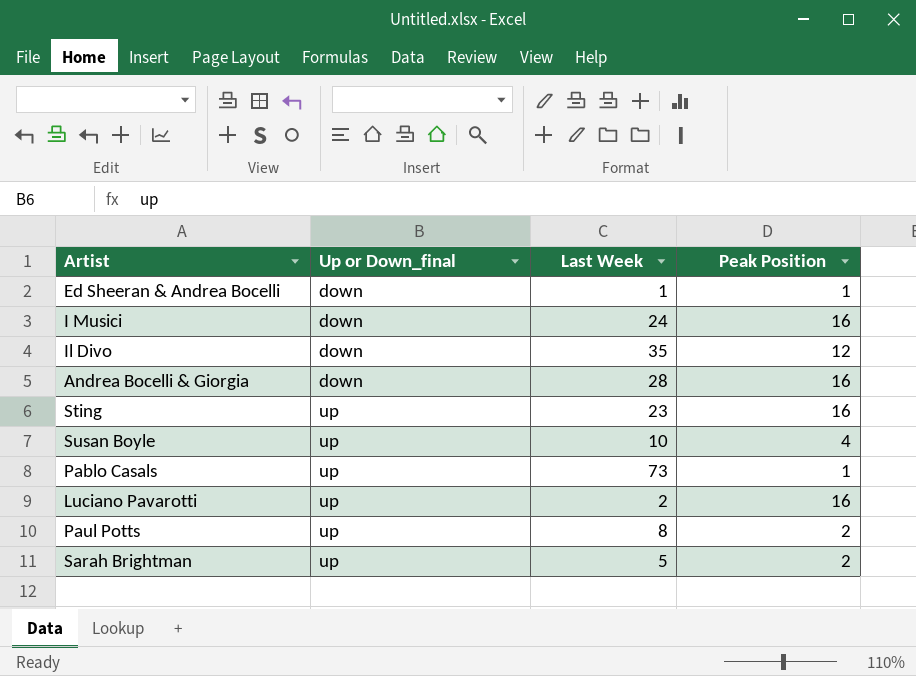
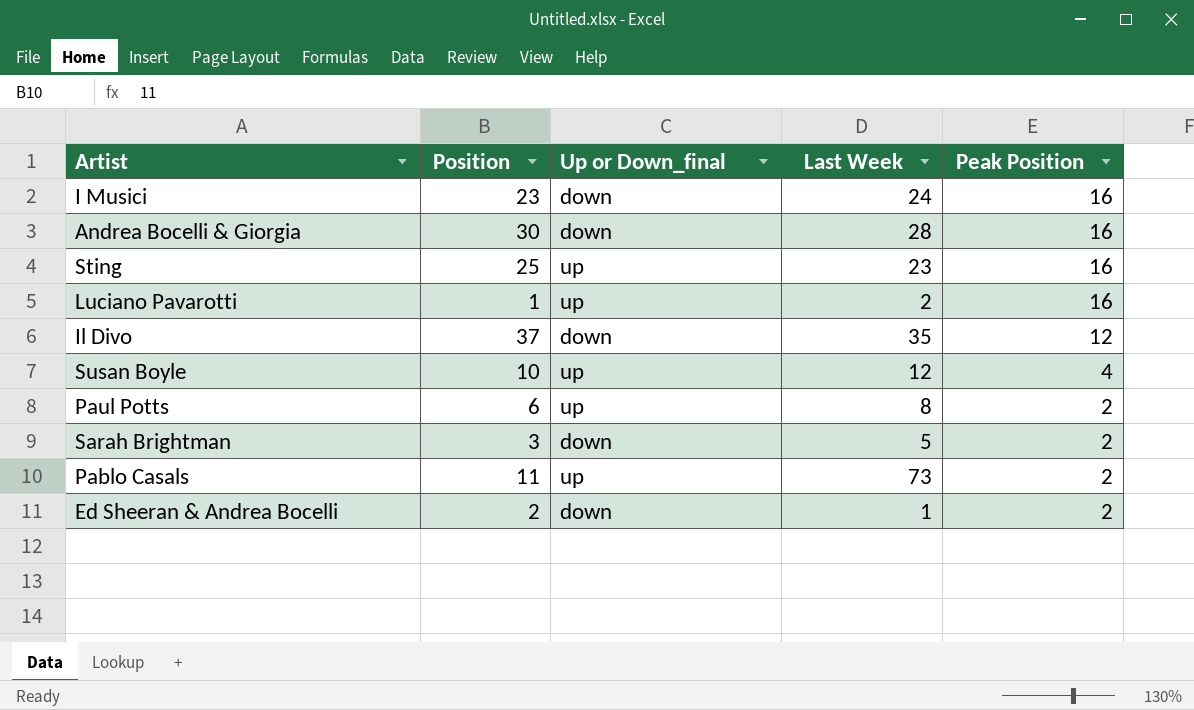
row order: Up or Down_final ascending -> Peak Position descending
column Position | position: none -> 2
Susan Boyle | Last Week: 10 -> 12
Sarah Brightman | Up or Down_final: up -> down
Pablo Casals | Peak Position: 1 -> 2
Ed Sheeran & Andrea Bocelli | Peak Position: 1 -> 2

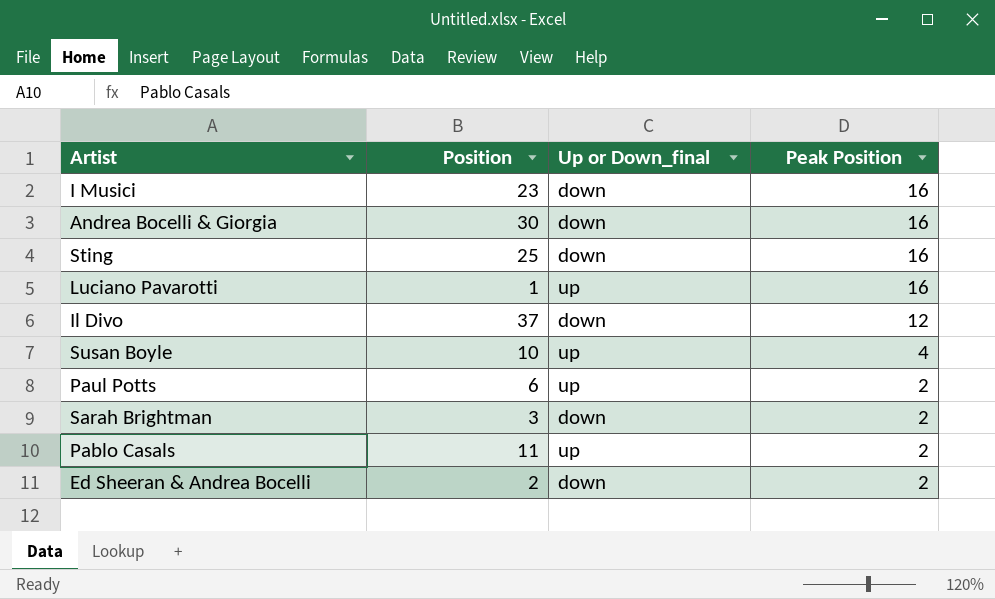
column Last Week | position: 4 -> none
Sting | Up or Down_final: up -> down

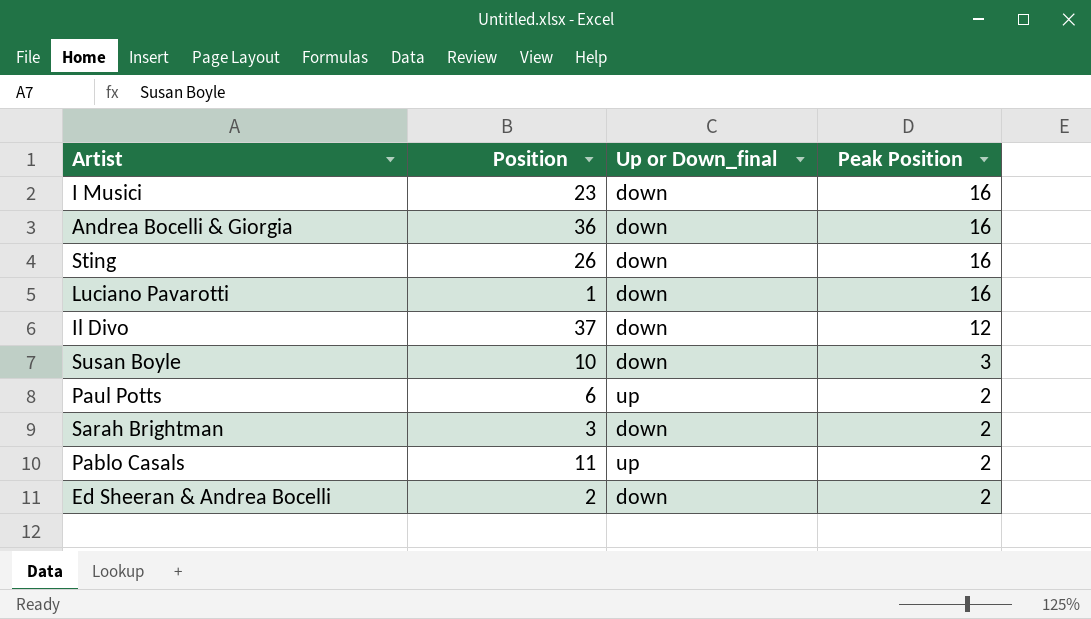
Andrea Bocelli & Giorgia | Position: 30 -> 36
Sting | Position: 25 -> 26
Luciano Pavarotti | Up or Down_final: up -> down
Susan Boyle | Up or Down_final: up -> down
Susan Boyle | Peak Position: 4 -> 3

